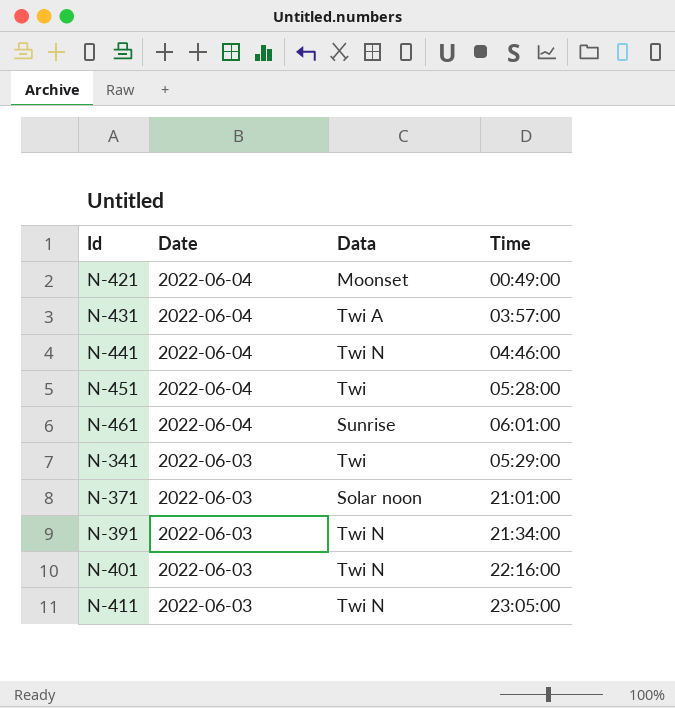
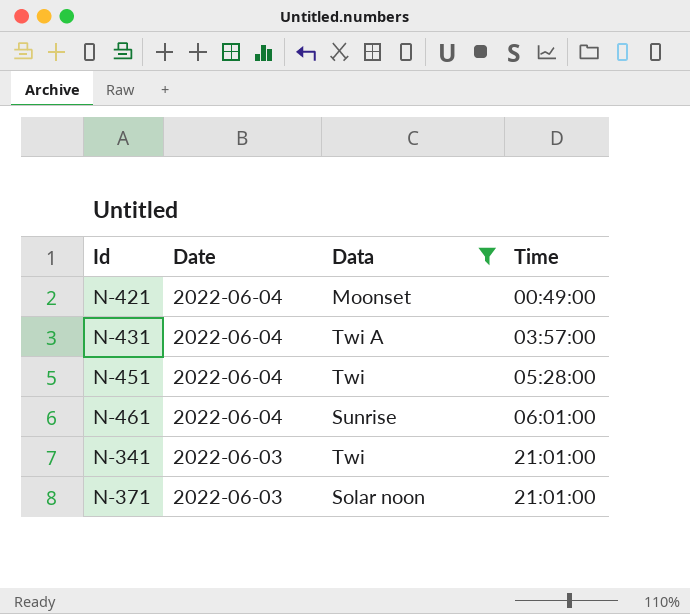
filter: none -> Data != Twi N
N-341 | Time: 05:29:00 -> 21:01:00

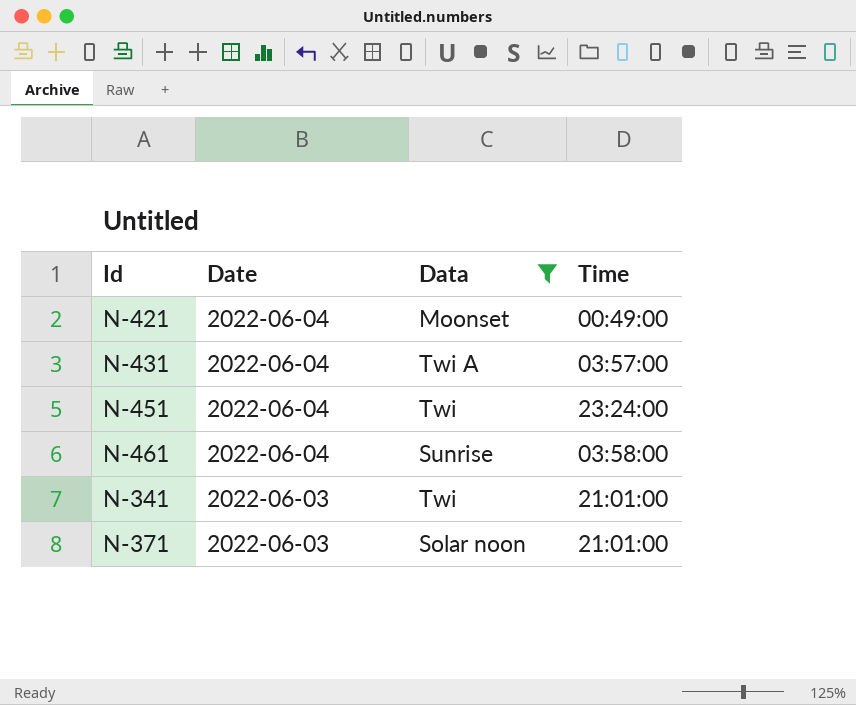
N-451 | Time: 05:28:00 -> 23:24:00
N-461 | Time: 06:01:00 -> 03:58:00

